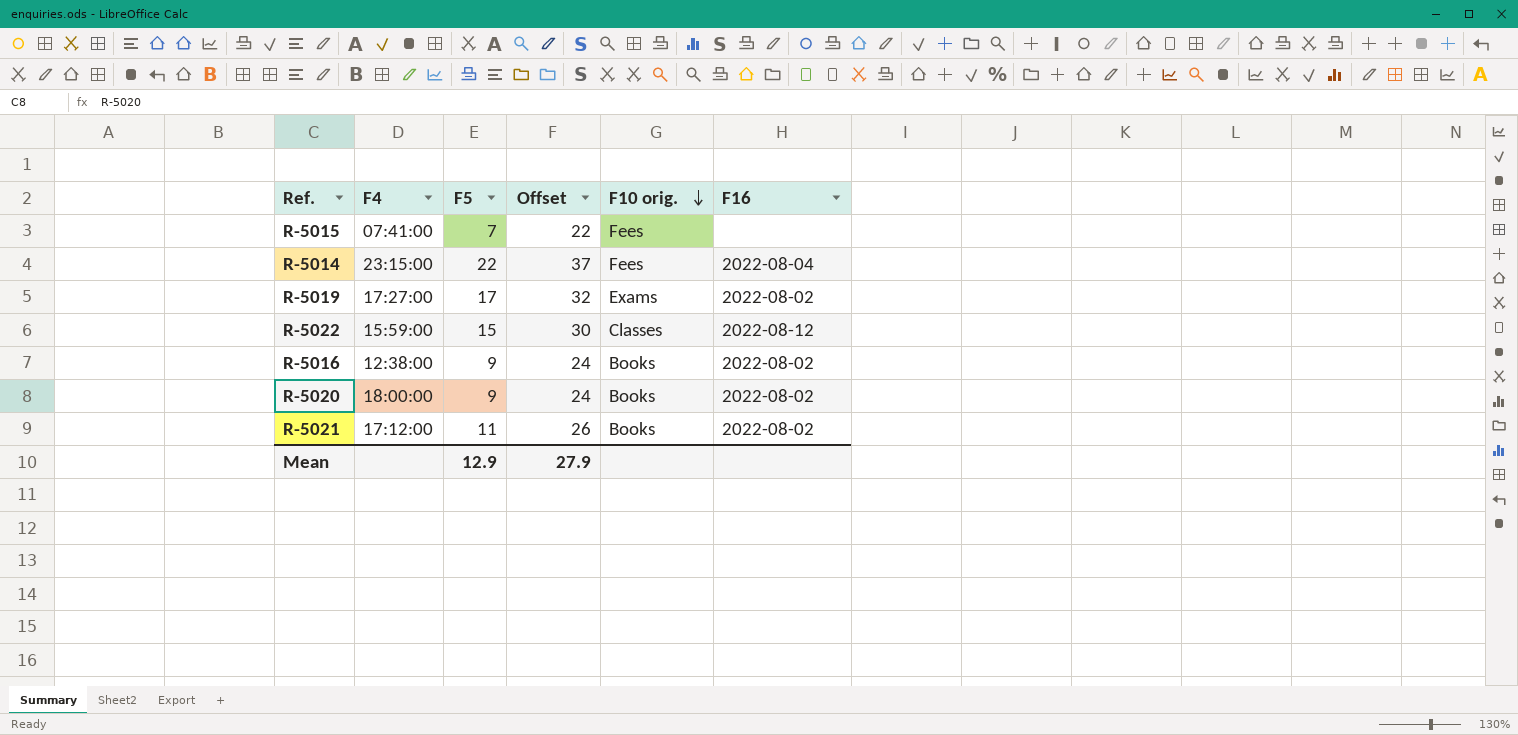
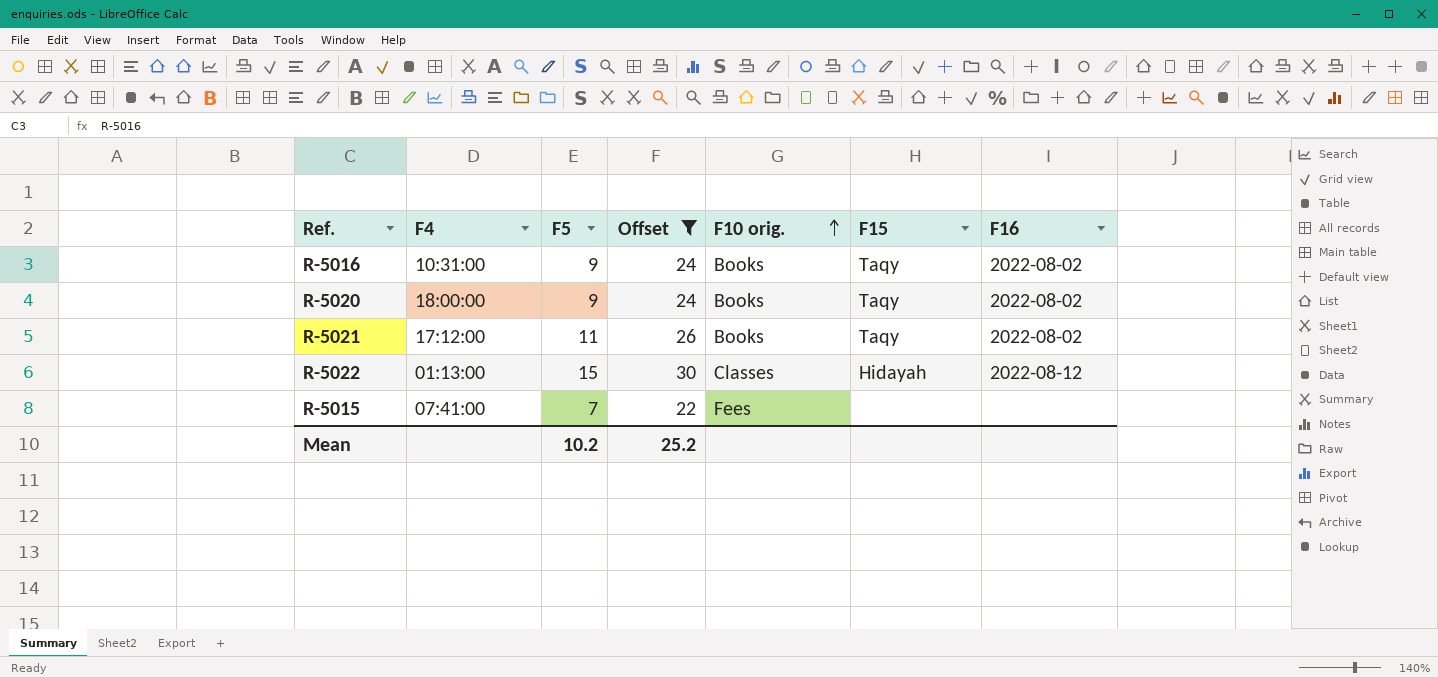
filter: none -> Offset <= 30
row order: F10 orig. descending -> F10 orig. ascending
column F15 | position: none -> 6
R-5016 | F4: 12:38:00 -> 10:31:00
R-5022 | F4: 15:59:00 -> 01:13:00
Mean | F5: 12.9 -> 10.2
Mean | Offset: 27.9 -> 25.2

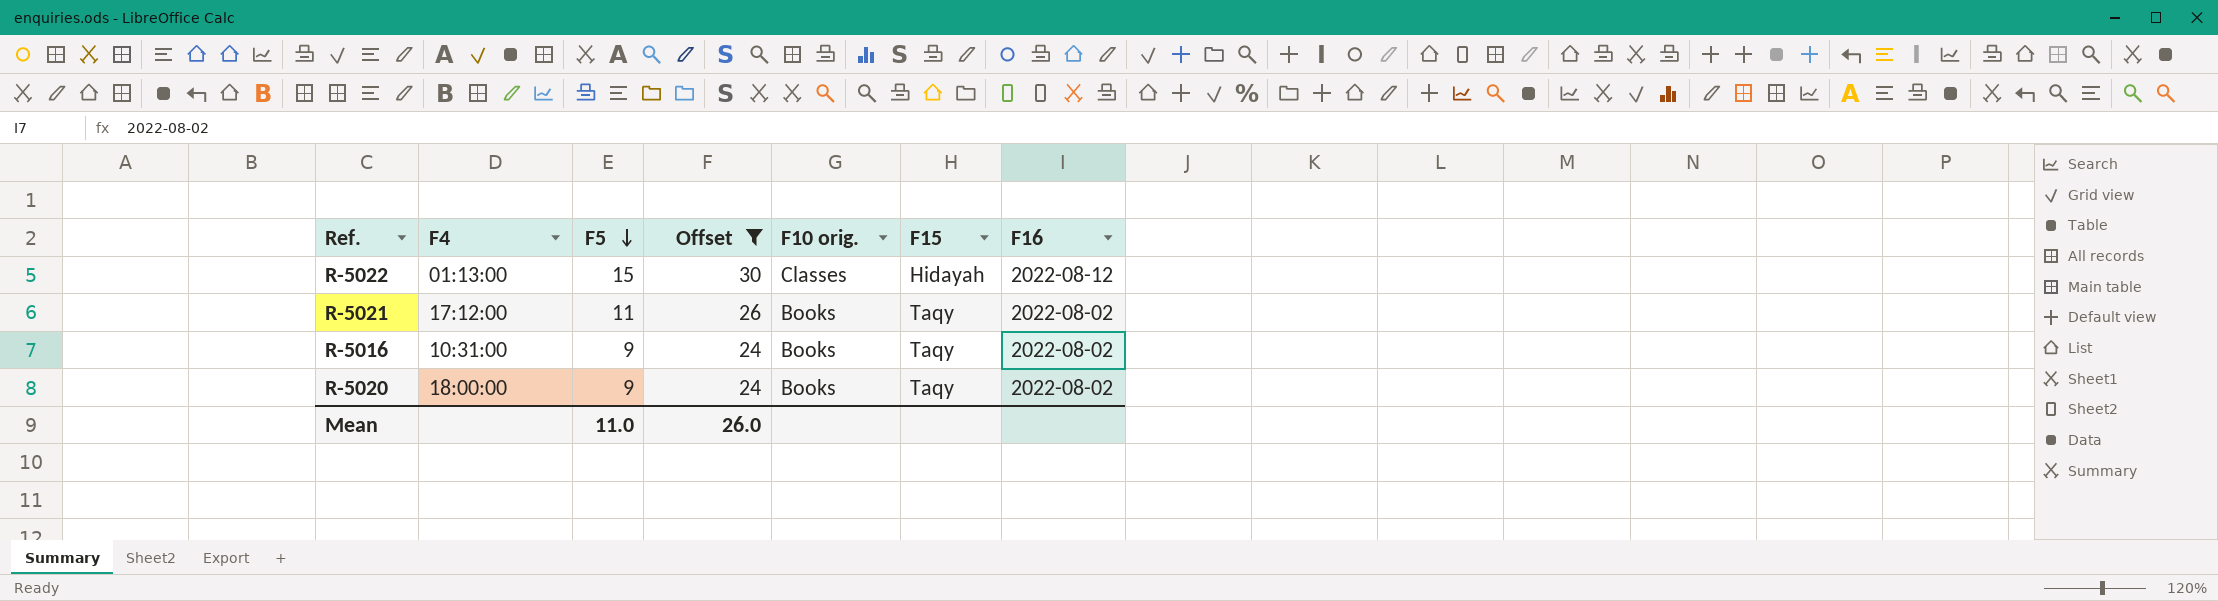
row order: F10 orig. ascending -> F5 descending
row R-5015: 07:41:00 | 7 | 22 | Fees | none | none -> none
Mean | F5: 10.2 -> 11.0
Mean | Offset: 25.2 -> 26.0

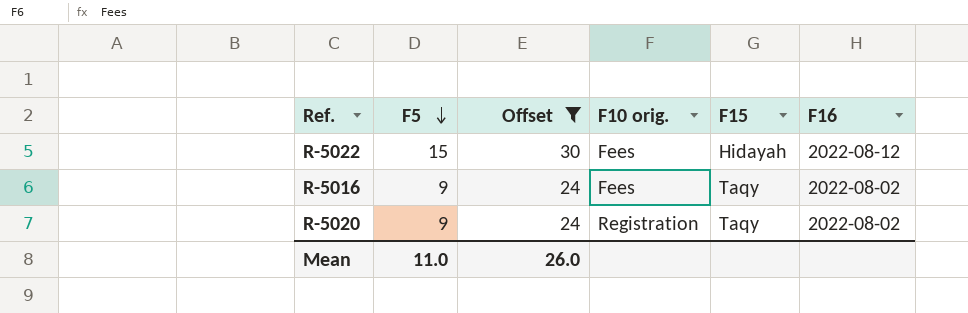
column F4 | position: 2 -> none
row R-5021: 17:12:00 | 11 | 26 | Books | Taqy | 2022-08-02 -> none
R-5022 | F10 orig.: Classes -> Fees
R-5016 | F10 orig.: Books -> Fees
R-5020 | F10 orig.: Books -> Registration

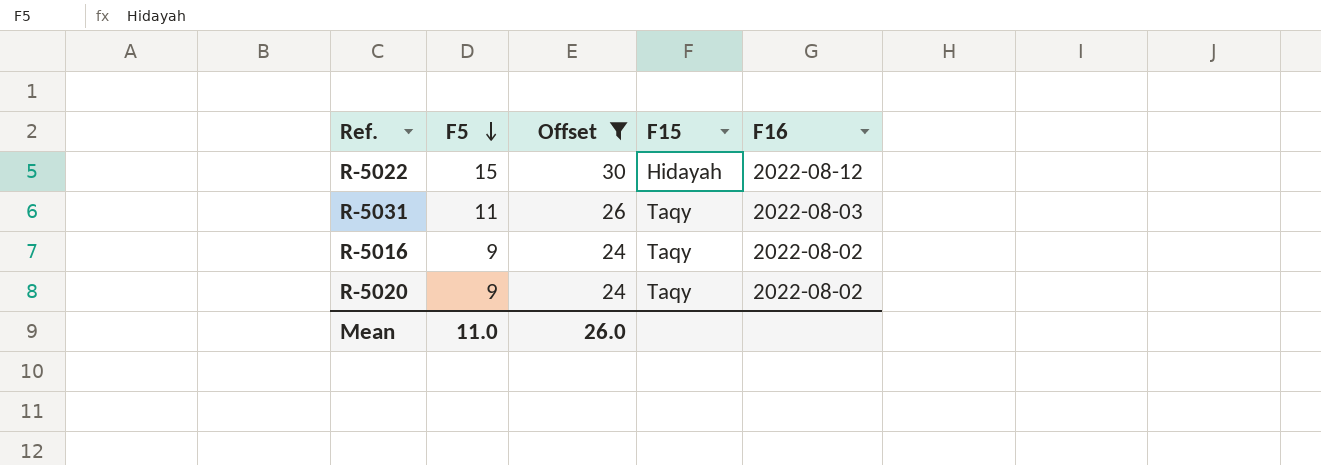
column F10 orig. | position: 4 -> none
row R-5031: none -> 11 | 26 | Taqy | 2022-08-03

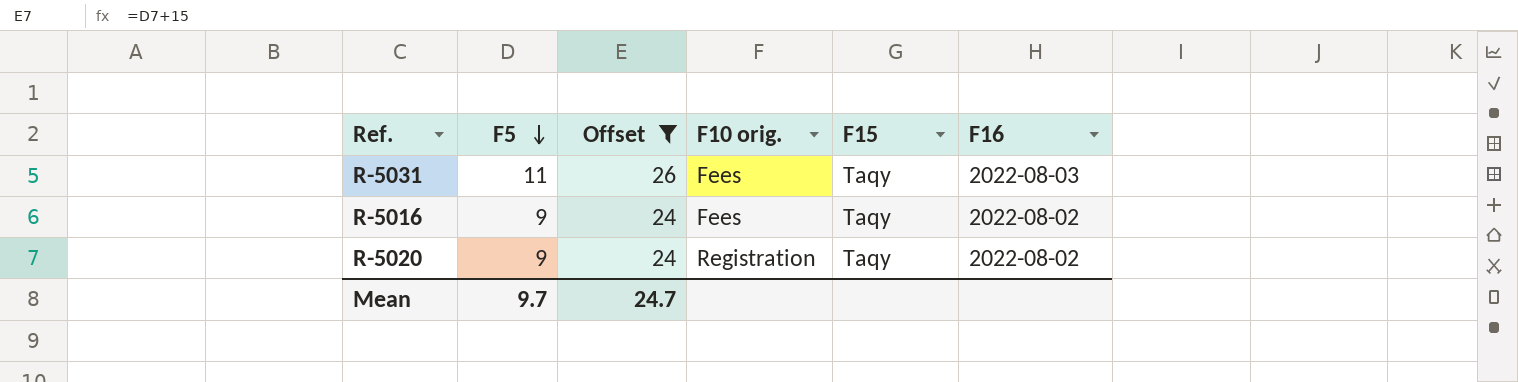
column F10 orig. | position: none -> 4
row R-5022: 15 | 30 | Hidayah | 2022-08-12 -> none
Mean | F5: 11.0 -> 9.7
Mean | Offset: 26.0 -> 24.7

